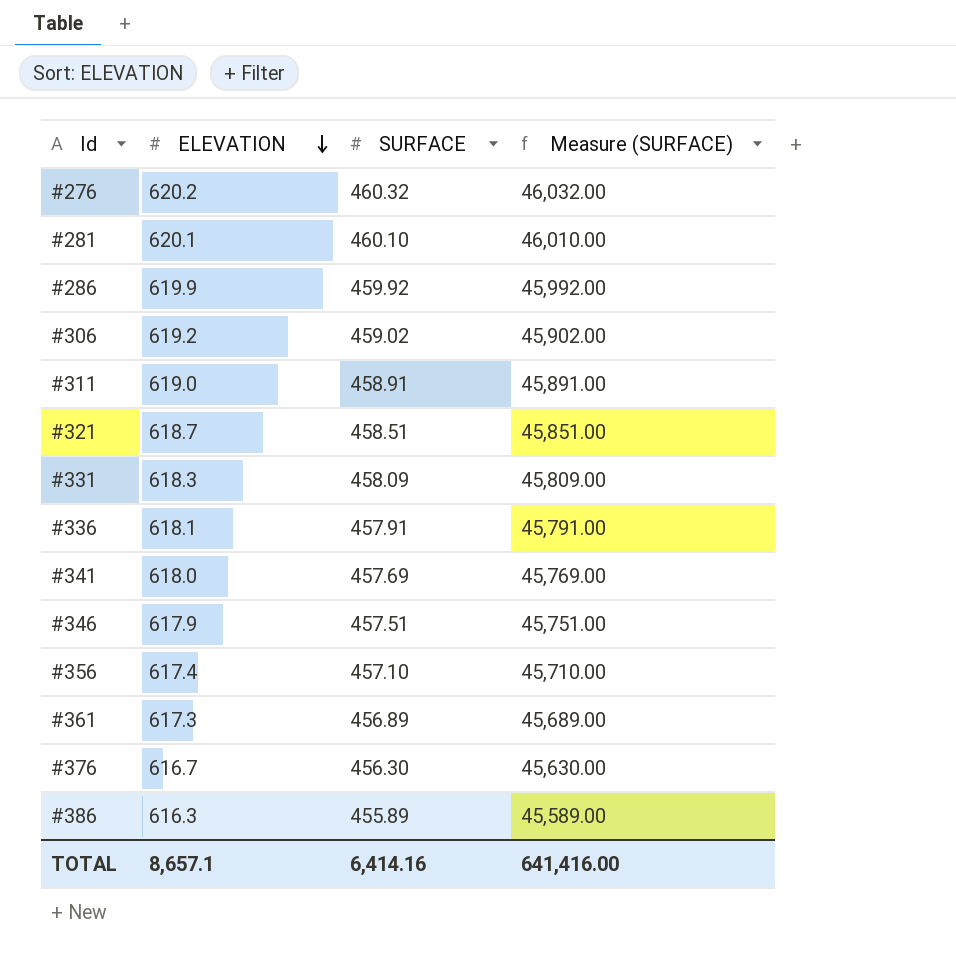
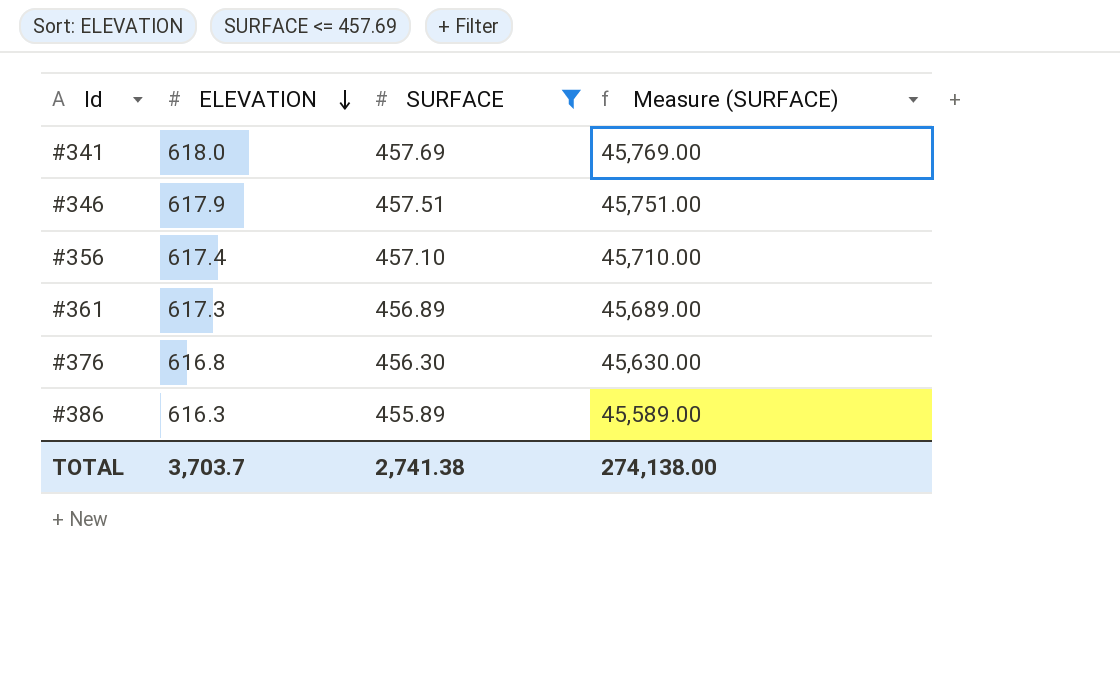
filter: none -> SURFACE <= 457.69
#376 | ELEVATION: 616.7 -> 616.8
TOTAL | ELEVATION: 8,657.1 -> 3,703.7
TOTAL | SURFACE: 6,414.16 -> 2,741.38
TOTAL | Measure (SURFACE): 641,416.00 -> 274,138.00

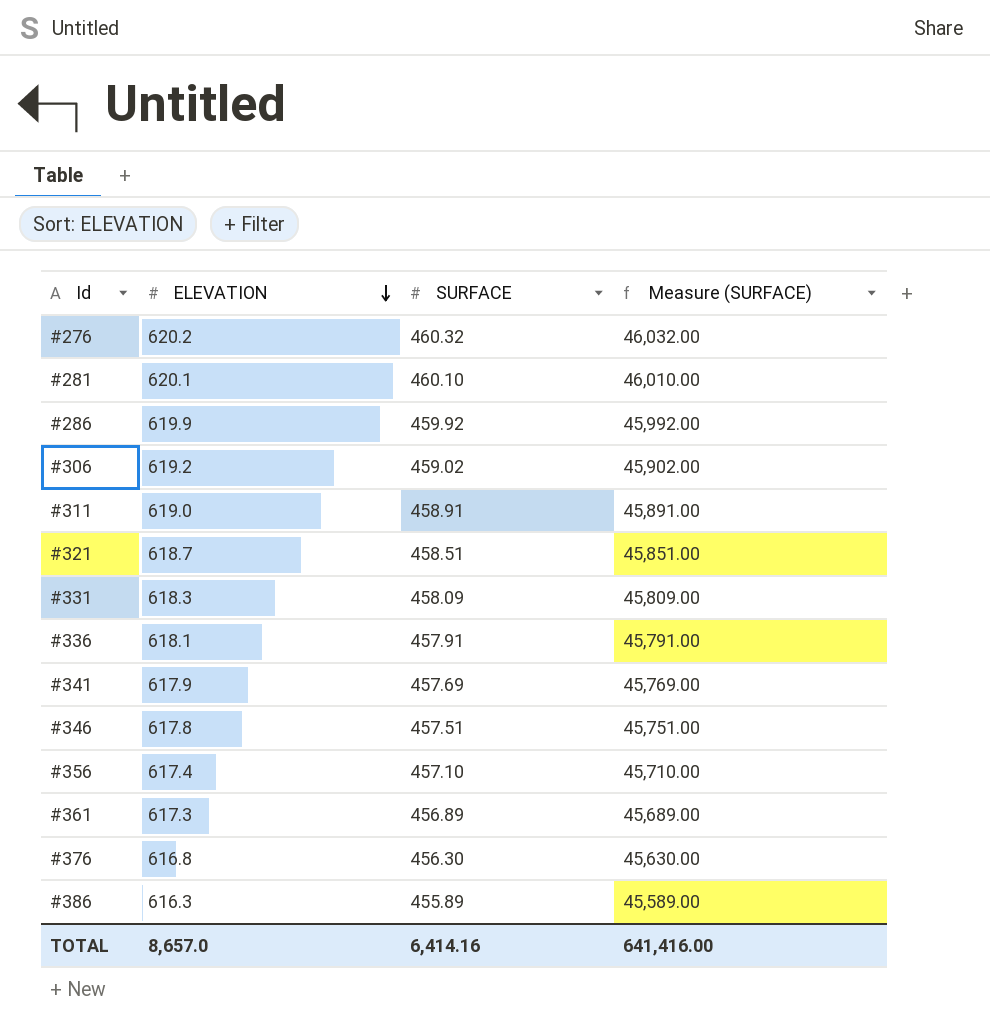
filter: SURFACE <= 457.69 -> none
#341 | ELEVATION: 618.0 -> 617.9
#346 | ELEVATION: 617.9 -> 617.8
TOTAL | ELEVATION: 3,703.7 -> 8,657.0
TOTAL | SURFACE: 2,741.38 -> 6,414.16
TOTAL | Measure (SURFACE): 274,138.00 -> 641,416.00

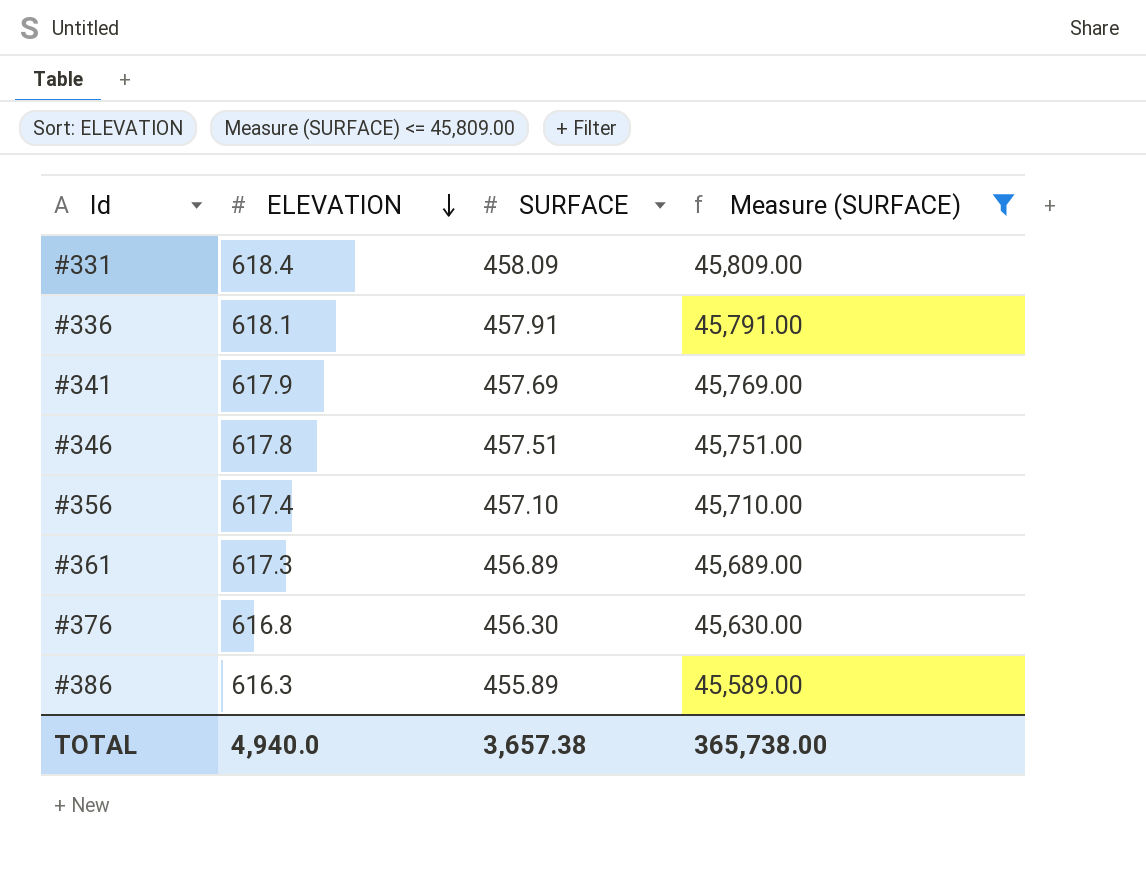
filter: none -> Measure (SURFACE) <= 45,809.00
#331 | ELEVATION: 618.3 -> 618.4
TOTAL | ELEVATION: 8,657.0 -> 4,940.0
TOTAL | SURFACE: 6,414.16 -> 3,657.38
TOTAL | Measure (SURFACE): 641,416.00 -> 365,738.00

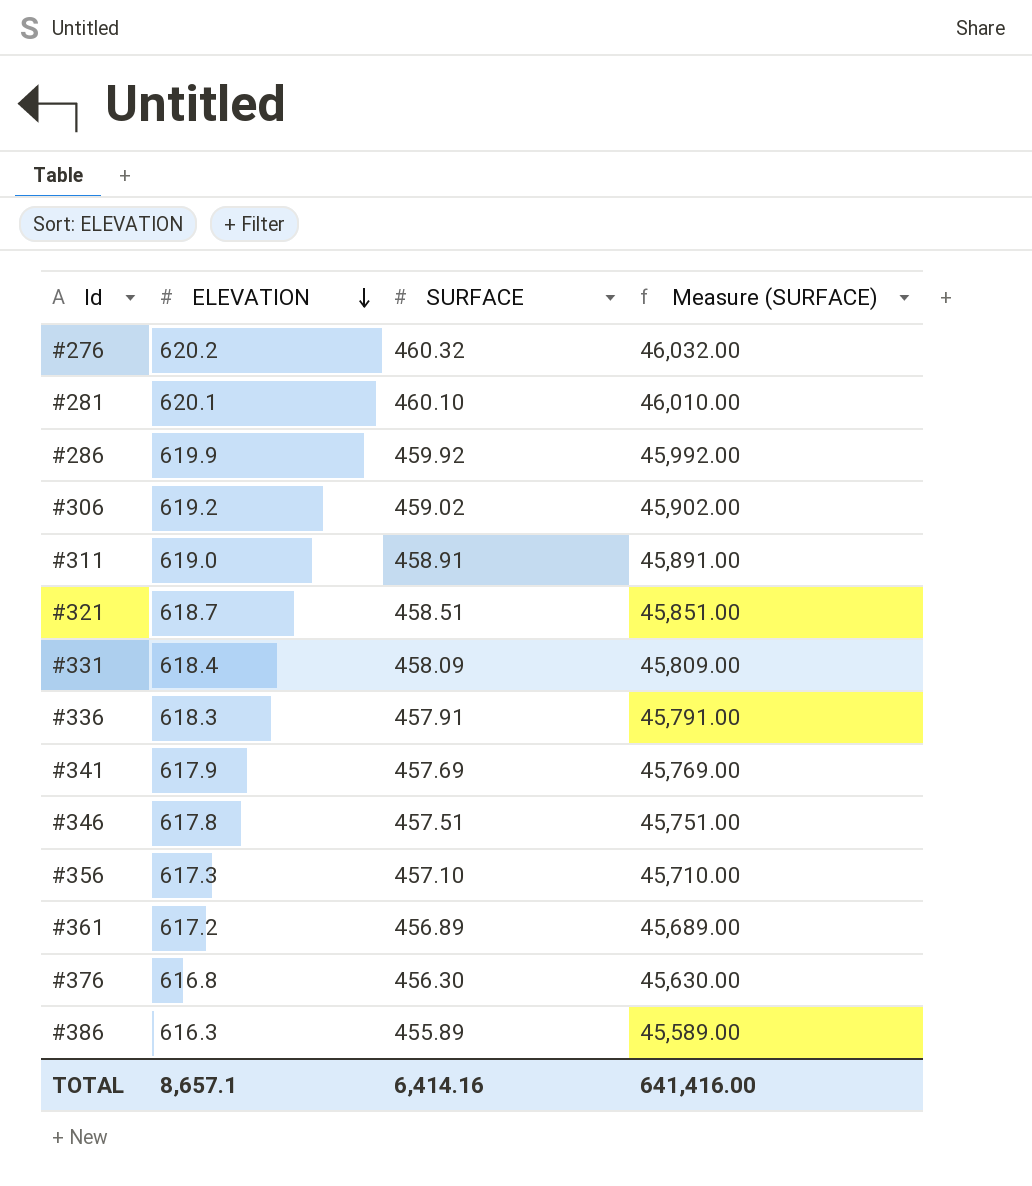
filter: Measure (SURFACE) <= 45,809.00 -> none
#336 | ELEVATION: 618.1 -> 618.3
#356 | ELEVATION: 617.4 -> 617.3
#361 | ELEVATION: 617.3 -> 617.2
TOTAL | ELEVATION: 4,940.0 -> 8,657.1
TOTAL | SURFACE: 3,657.38 -> 6,414.16
TOTAL | Measure (SURFACE): 365,738.00 -> 641,416.00

